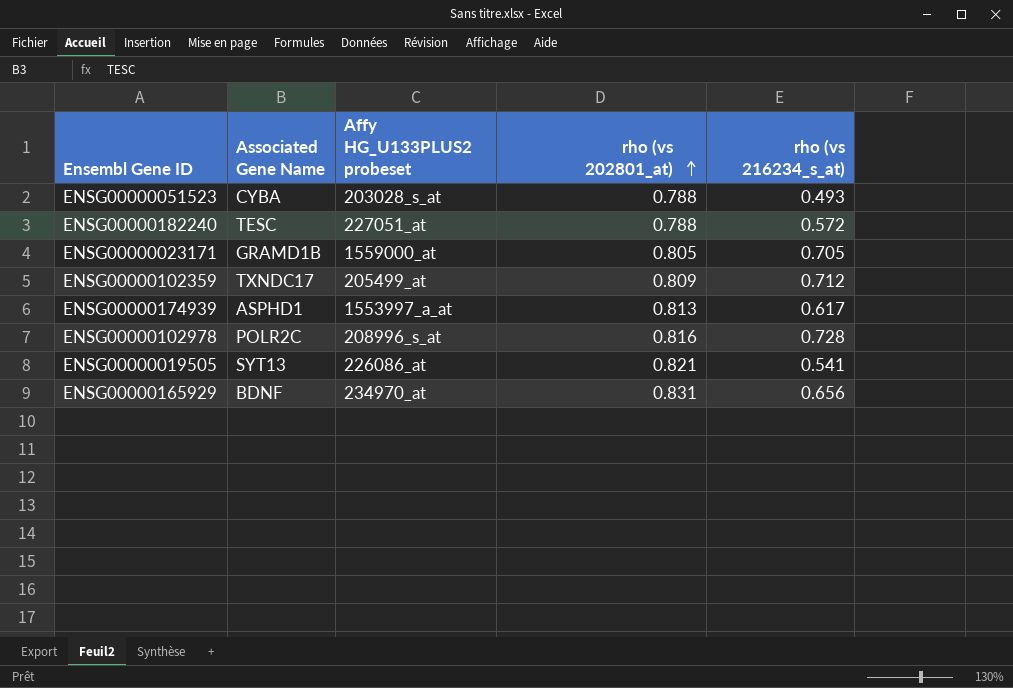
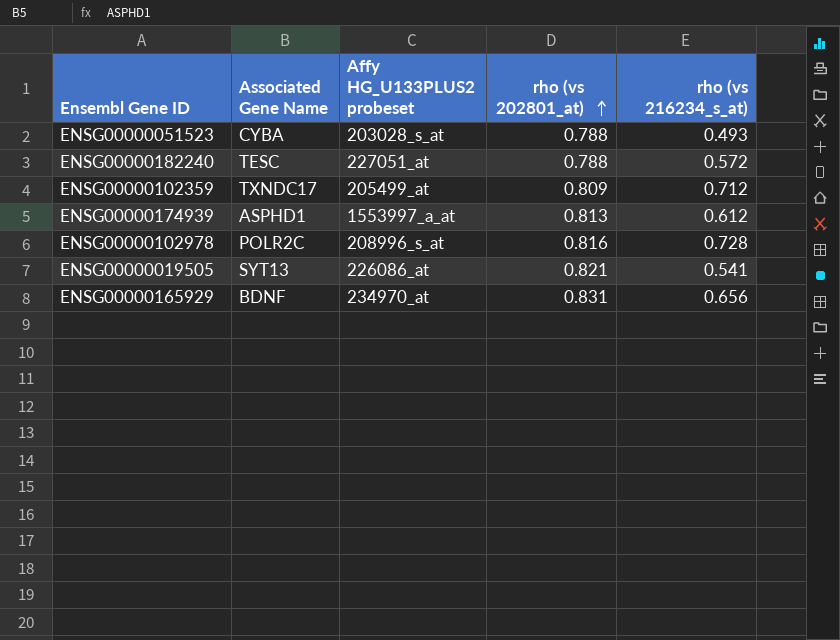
row ENSG00000023171: GRAMD1B | 1559000_at | 0.805 | 0.705 -> none
ENSG00000174939 | rho (vs 216234_s_at): 0.617 -> 0.612

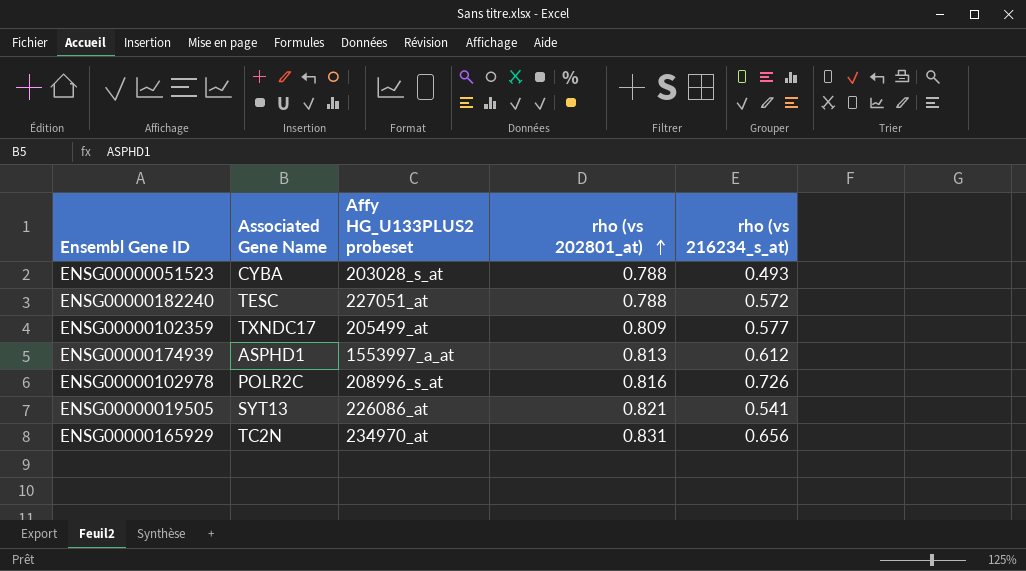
ENSG00000102359 | rho (vs 216234_s_at): 0.712 -> 0.577
ENSG00000102978 | rho (vs 216234_s_at): 0.728 -> 0.726
ENSG00000165929 | Associated Gene Name: BDNF -> TC2N

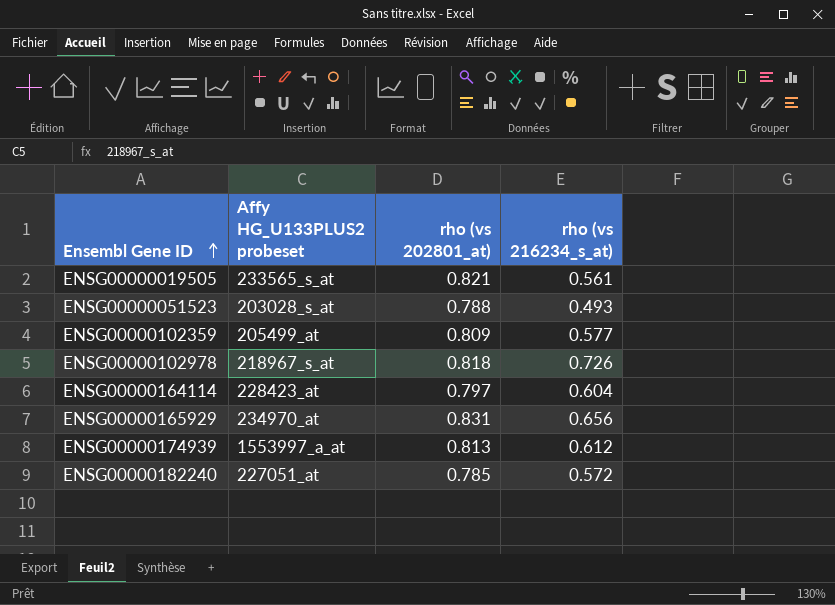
row order: rho (vs 202801_at) ascending -> Ensembl Gene ID ascending
column Associated Gene Name | position: 2 -> none
ENSG00000019505 | Affy HG_U133PLUS2 probeset: 226086_at -> 233565_s_at
ENSG00000019505 | rho (vs 216234_s_at): 0.541 -> 0.561
ENSG00000102978 | Affy HG_U133PLUS2 probeset: 208996_s_at -> 218967_s_at
ENSG00000102978 | rho (vs 202801_at): 0.816 -> 0.818
row ENSG00000164114: none -> 228423_at | 0.797 | 0.604
ENSG00000182240 | rho (vs 202801_at): 0.788 -> 0.785

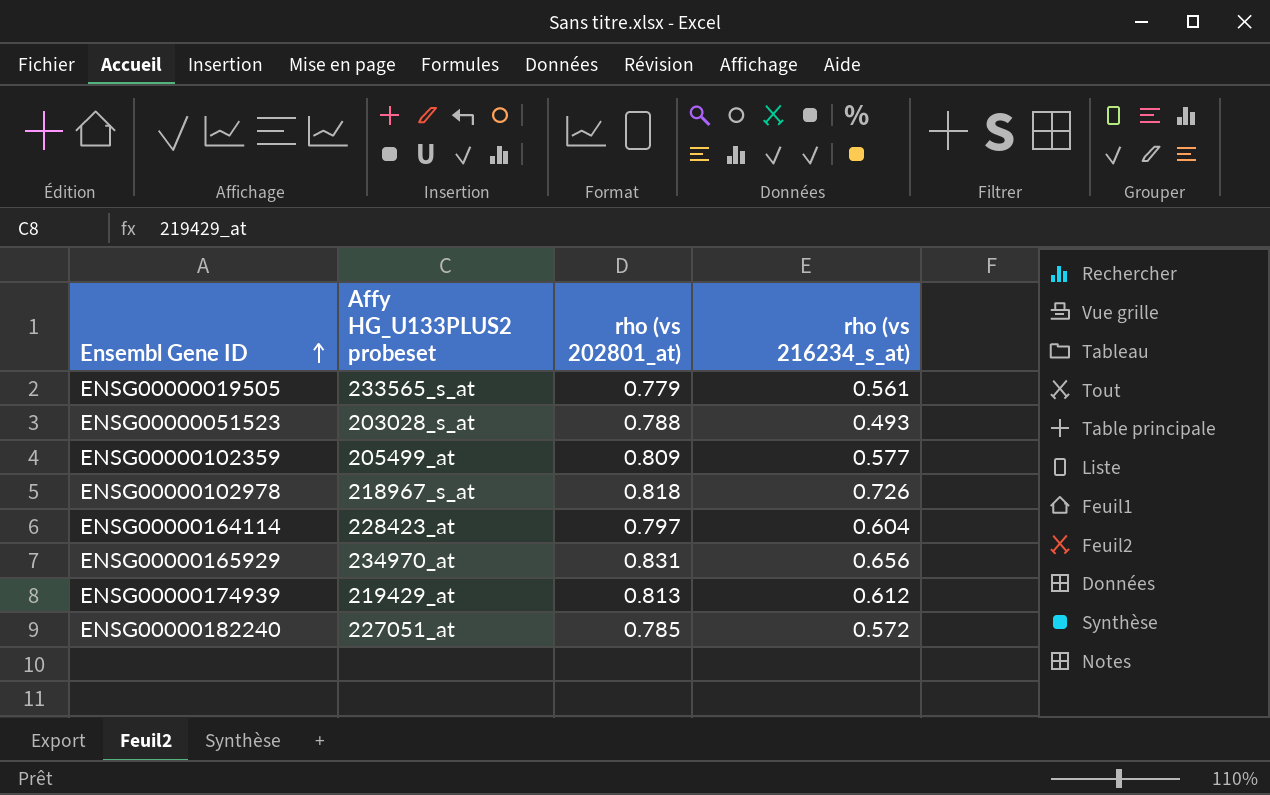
ENSG00000019505 | rho (vs 202801_at): 0.821 -> 0.779
ENSG00000174939 | Affy HG_U133PLUS2 probeset: 1553997_a_at -> 219429_at

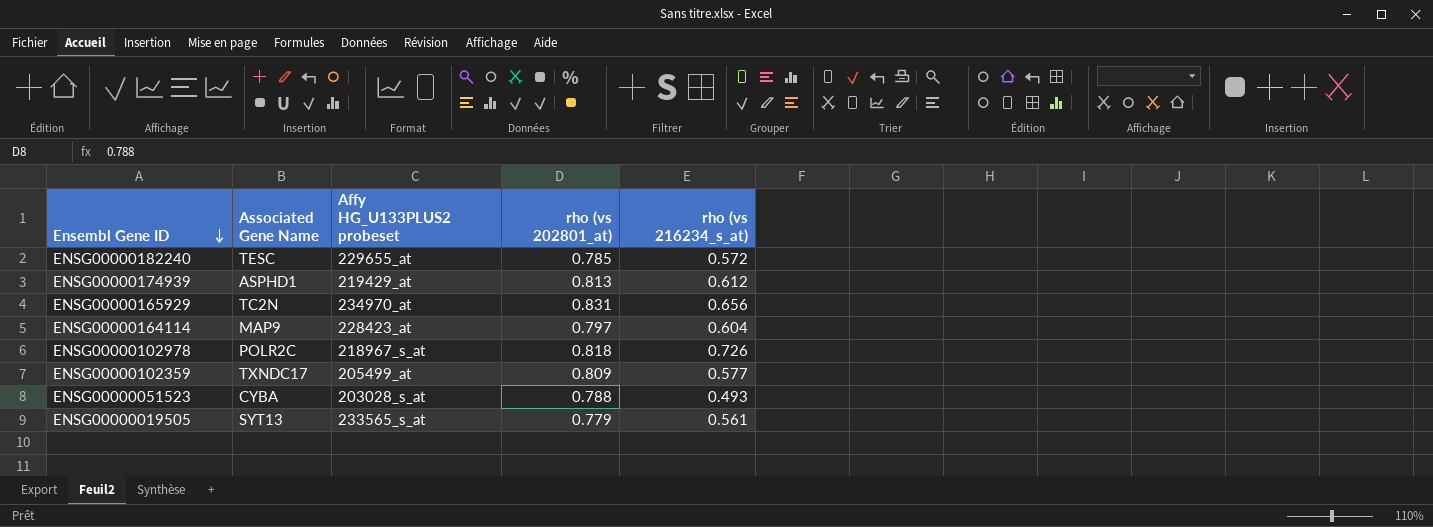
row order: Ensembl Gene ID ascending -> Ensembl Gene ID descending
column Associated Gene Name | position: none -> 2
ENSG00000182240 | Affy HG_U133PLUS2 probeset: 227051_at -> 229655_at

